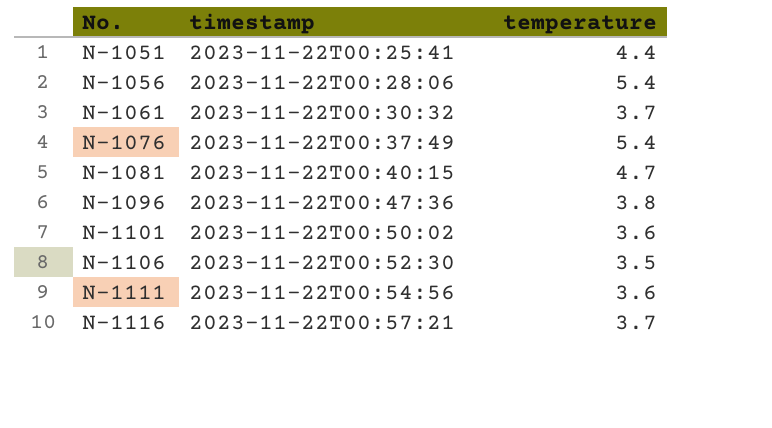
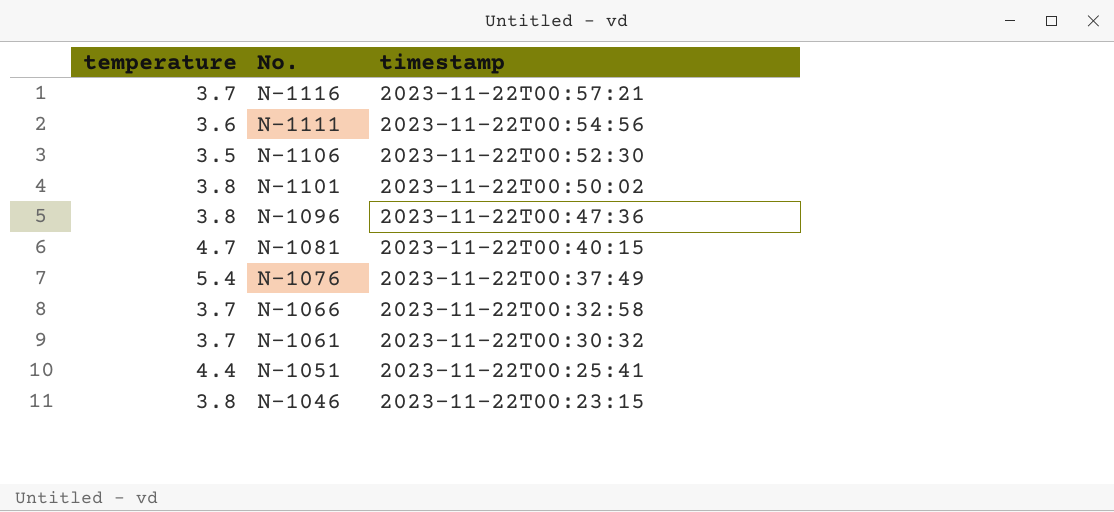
row order: No. ascending -> No. descending
column temperature | position: 3 -> 1
row N-1056: 2023-11-22T00:28:06 | 5.4 -> none
N-1101 | temperature: 3.6 -> 3.8
row N-1066: none -> 3.7 | 2023-11-22T00:32:58
row N-1046: none -> 3.8 | 2023-11-22T00:23:15

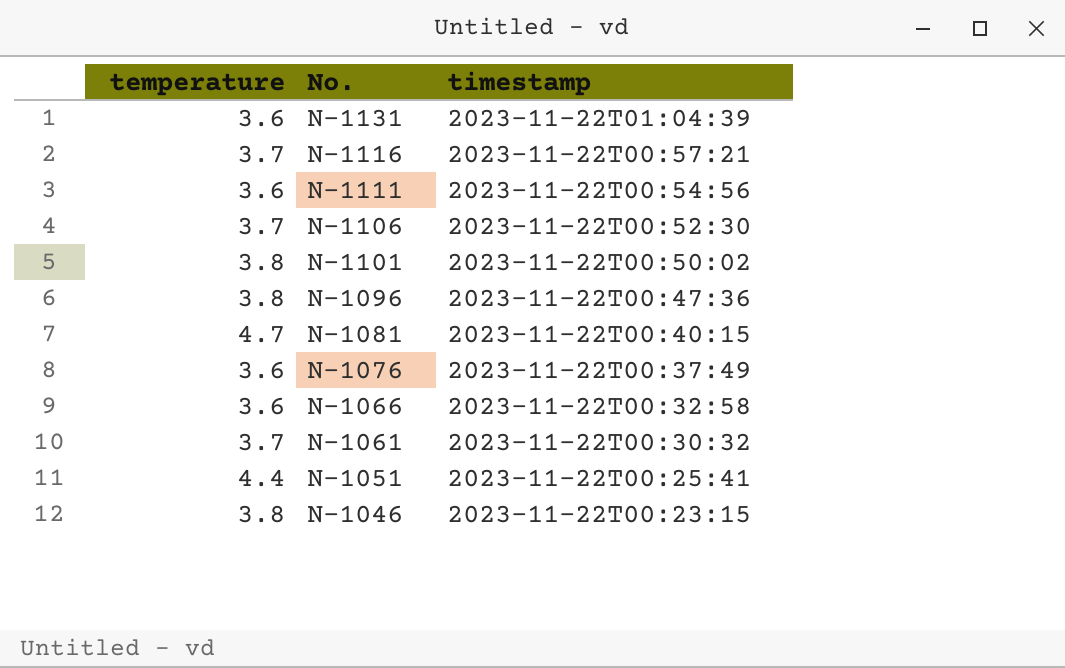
row N-1131: none -> 3.6 | 2023-11-22T01:04:39
N-1106 | temperature: 3.5 -> 3.7
N-1076 | temperature: 5.4 -> 3.6
N-1066 | temperature: 3.7 -> 3.6

